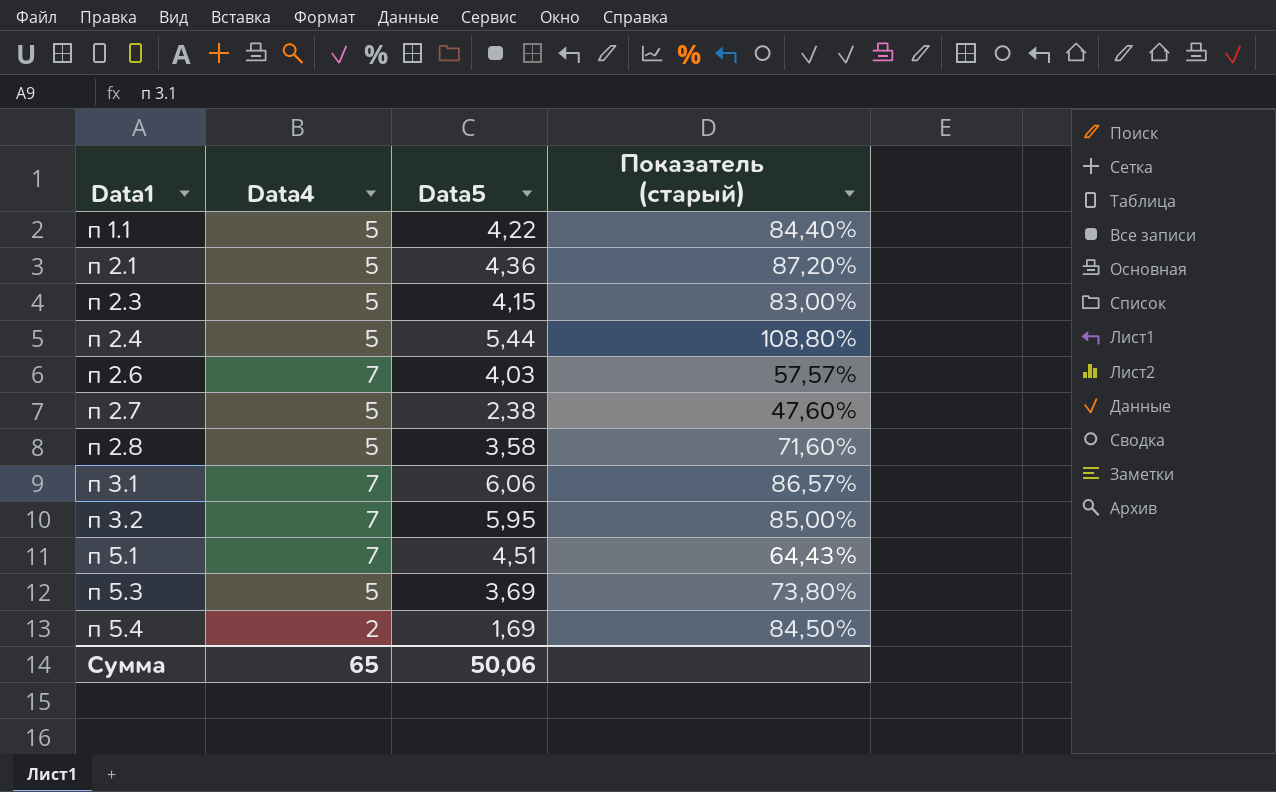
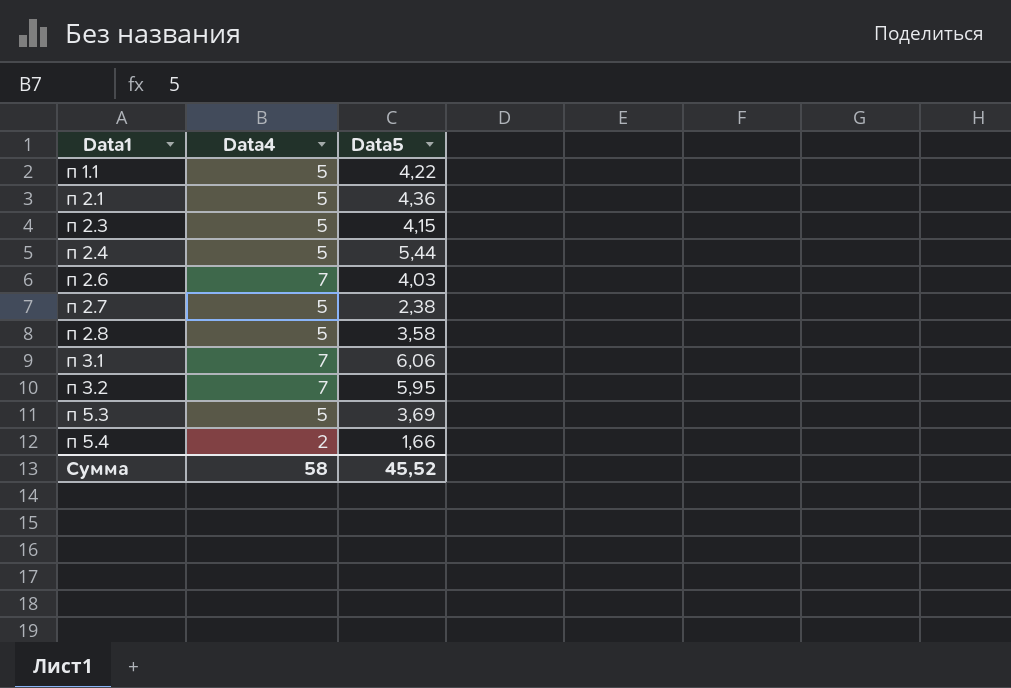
column Показатель (старый) | formula: [Data5] / [Data4] -> none
row п 5.1: 7 | 4,51 | 64,43% -> none
п 5.4 | Data5: 1,69 -> 1,66
Сумма | Data4: 65 -> 58
Сумма | Data5: 50,06 -> 45,52

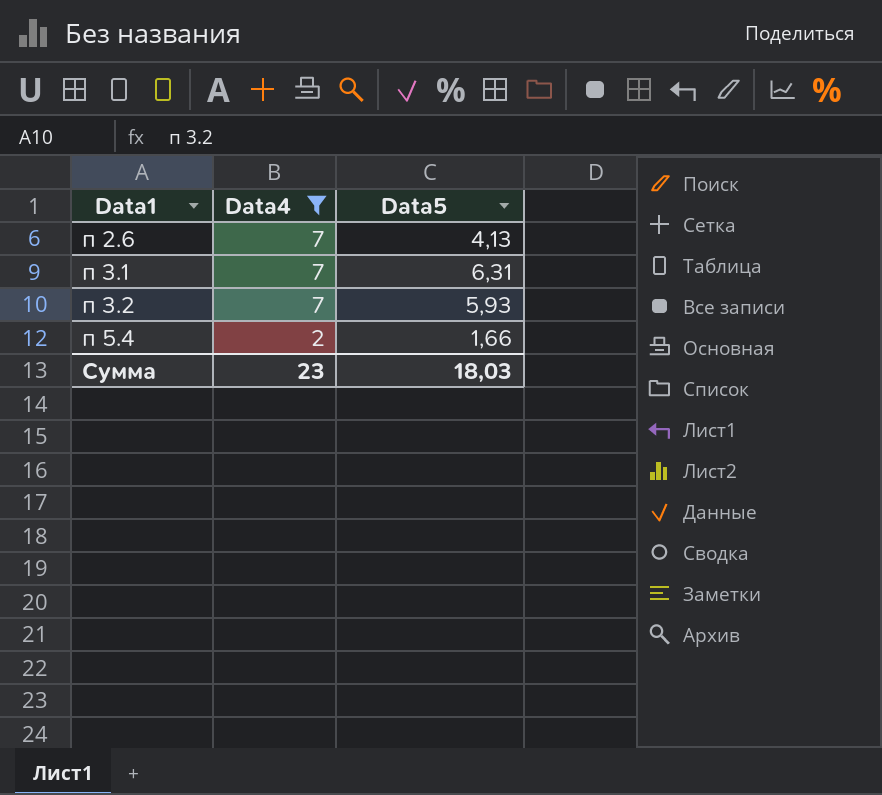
filter: none -> Data4 != 5
п 2.6 | Data5: 4,03 -> 4,13
п 3.1 | Data5: 6,06 -> 6,31
п 3.2 | Data5: 5,95 -> 5,93
Сумма | Data4: 58 -> 23
Сумма | Data5: 45,52 -> 18,03

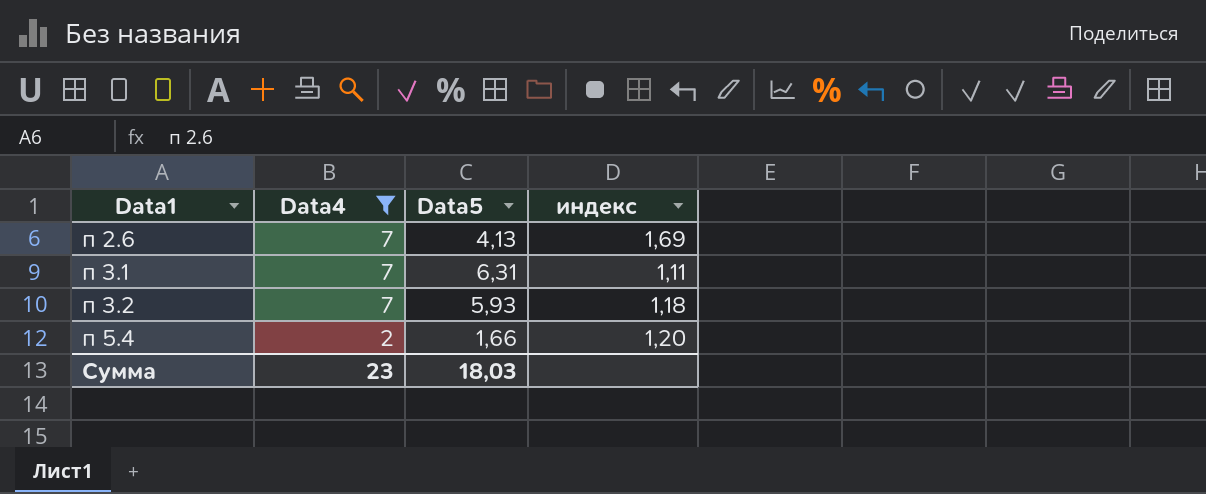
column индекс | formula: none -> [Data4] / [Data5]

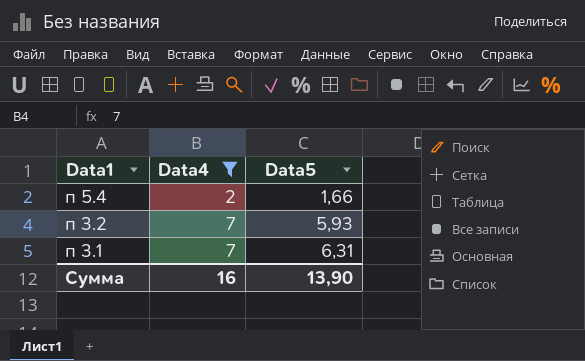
row order: Data1 ascending -> Data1 descending
column индекс | formula: [Data4] / [Data5] -> none
row п 2.6: 7 | 4,13 | 1,69 -> none
Сумма | Data4: 23 -> 16
Сумма | Data5: 18,03 -> 13,90

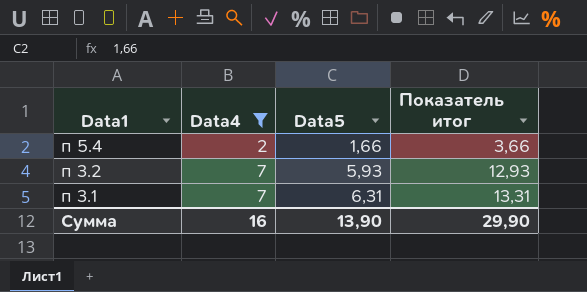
column Показатель итог | formula: none -> [Data4] + [Data5]

